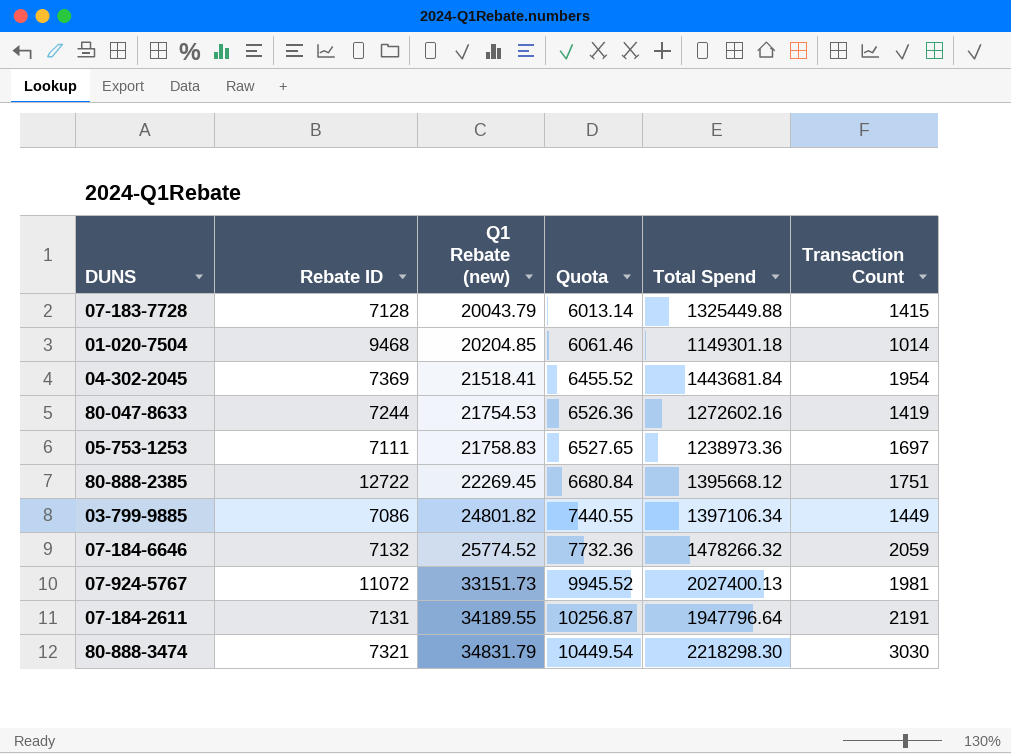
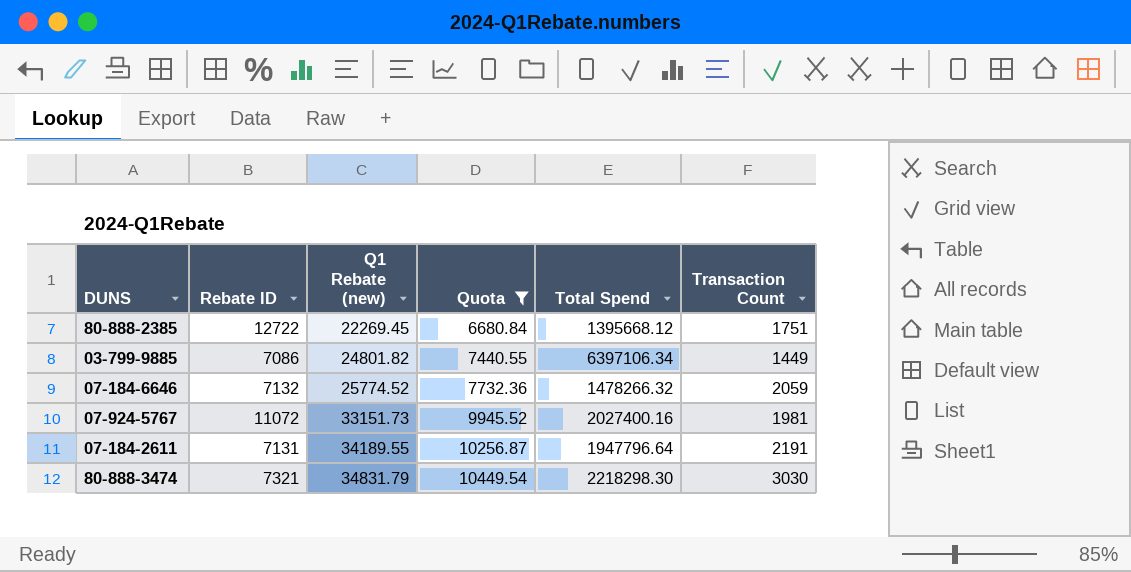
filter: none -> Quota >= 6680.84
03-799-9885 | Total Spend: 1397106.34 -> 6397106.34
07-924-5767 | Total Spend: 2027400.13 -> 2027400.16

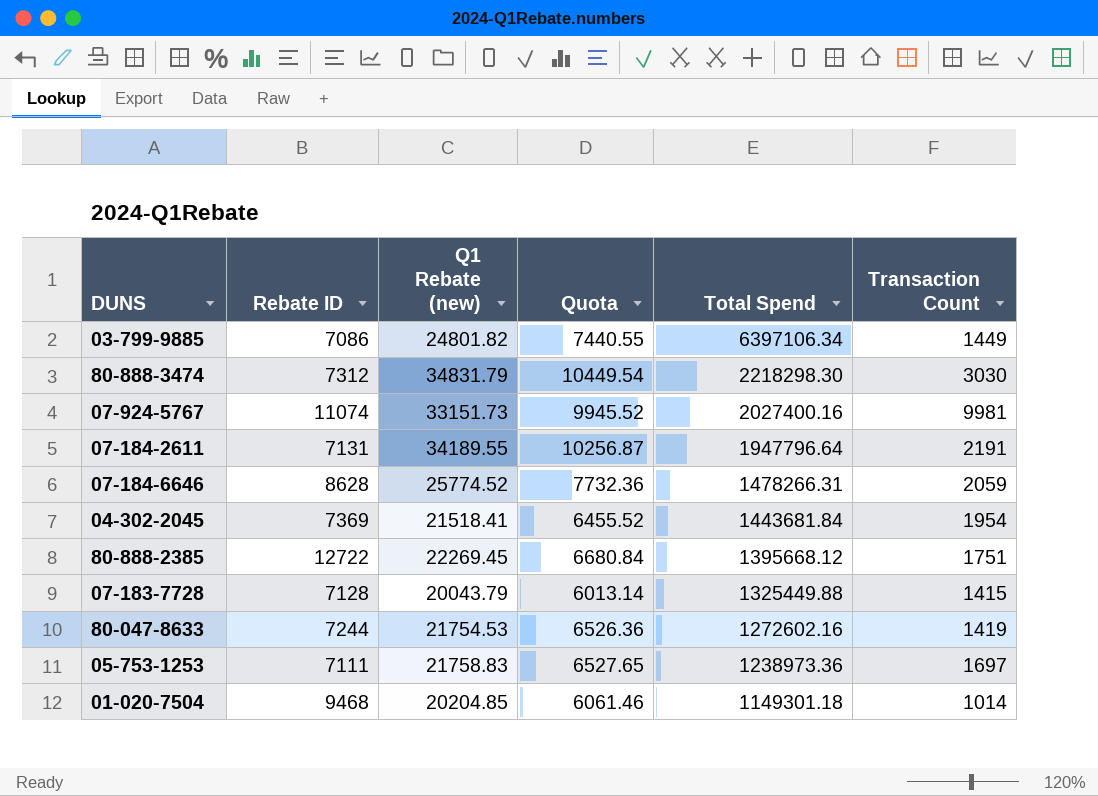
filter: Quota >= 6680.84 -> none
row order: Q1 Rebate (new) ascending -> Total Spend descending
80-888-3474 | Rebate ID: 7321 -> 7312
07-924-5767 | Rebate ID: 11072 -> 11074
07-924-5767 | Transaction Count: 1981 -> 9981
07-184-6646 | Rebate ID: 7132 -> 8628
07-184-6646 | Total Spend: 1478266.32 -> 1478266.31

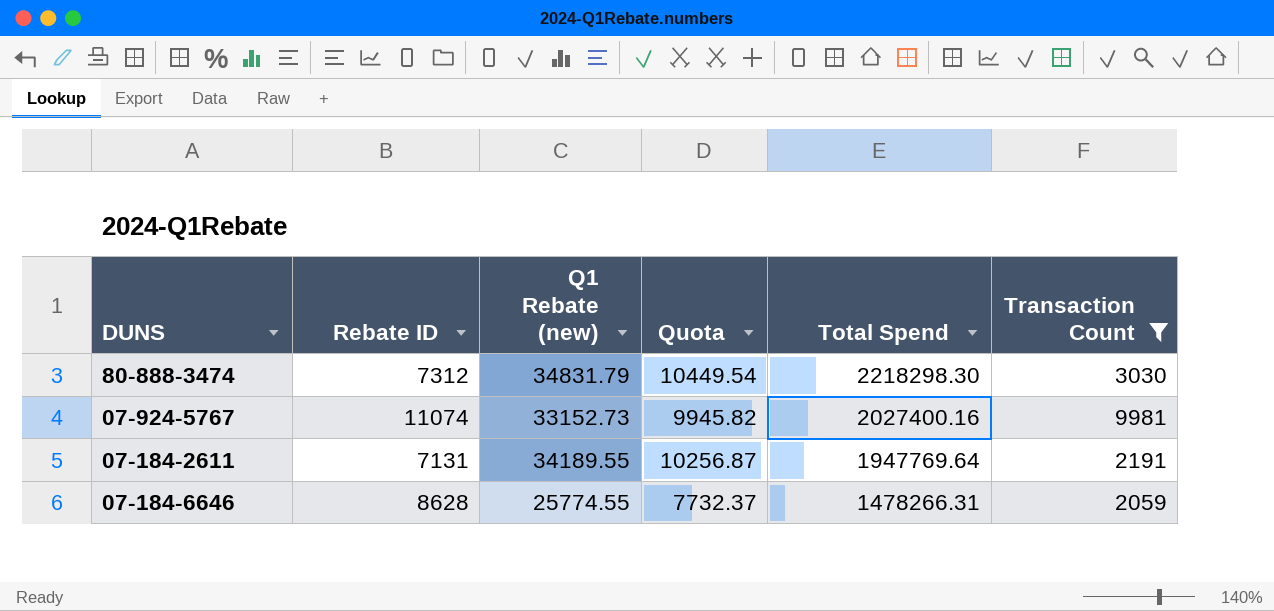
filter: none -> Transaction Count >= 2059
07-924-5767 | Q1 Rebate (new): 33151.73 -> 33152.73
07-924-5767 | Quota: 9945.52 -> 9945.82
07-184-2611 | Total Spend: 1947796.64 -> 1947769.64
07-184-6646 | Q1 Rebate (new): 25774.52 -> 25774.55
07-184-6646 | Quota: 7732.36 -> 7732.37

